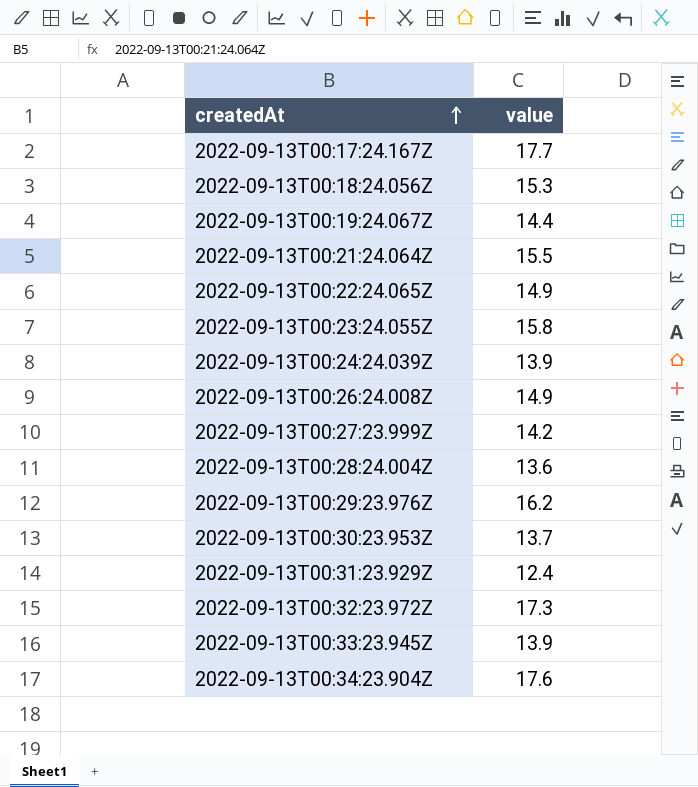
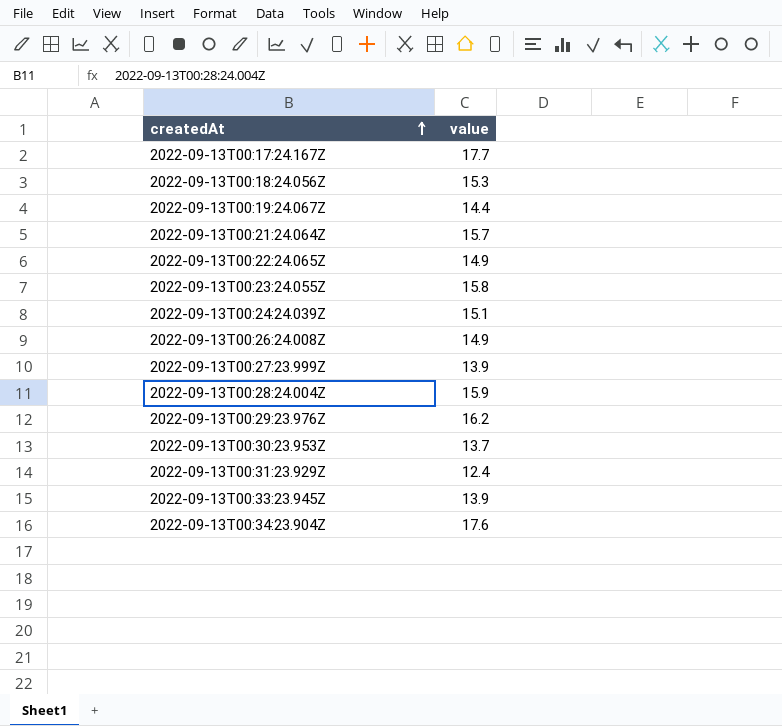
row 2022-09-13T00:32:23.972Z: 17.3 -> none
2022-09-13T00:21:24.064Z | value: 15.5 -> 15.7
2022-09-13T00:24:24.039Z | value: 13.9 -> 15.1
2022-09-13T00:27:23.999Z | value: 14.2 -> 13.9
2022-09-13T00:28:24.004Z | value: 13.6 -> 15.9

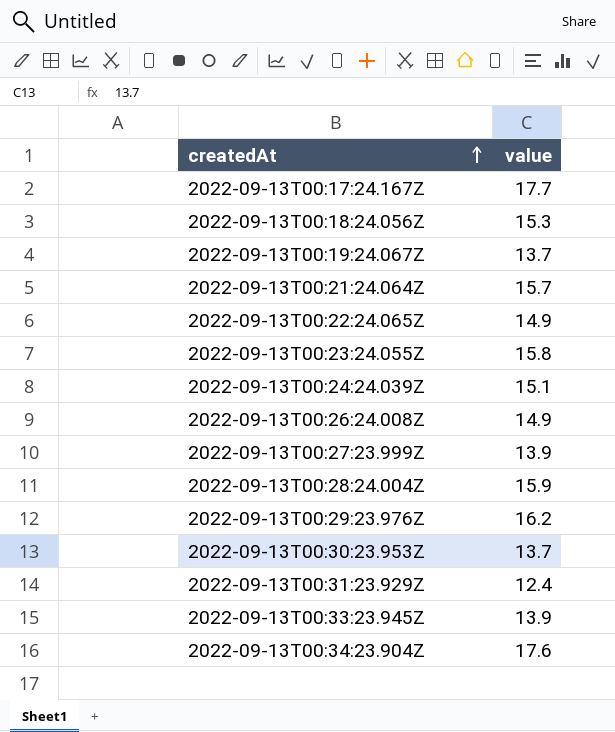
2022-09-13T00:19:24.067Z | value: 14.4 -> 13.7

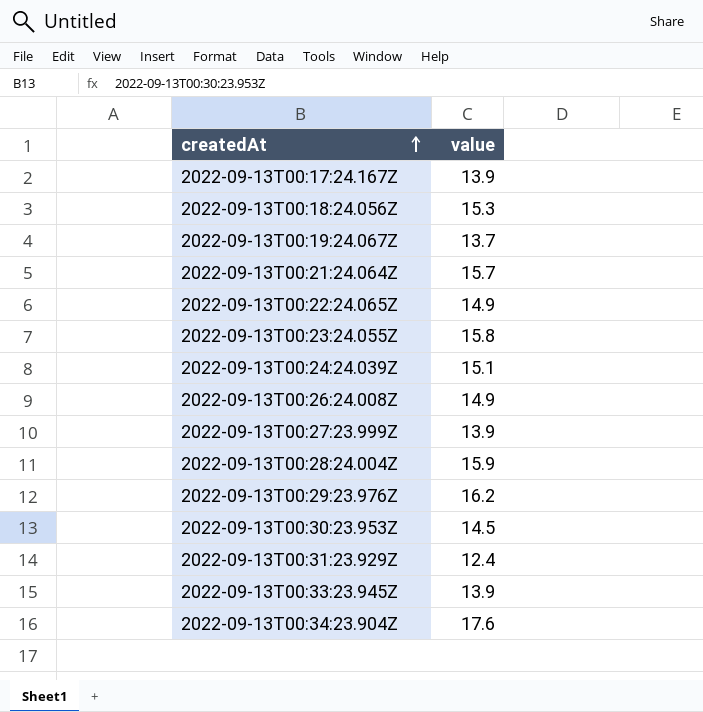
2022-09-13T00:17:24.167Z | value: 17.7 -> 13.9
2022-09-13T00:30:23.953Z | value: 13.7 -> 14.5

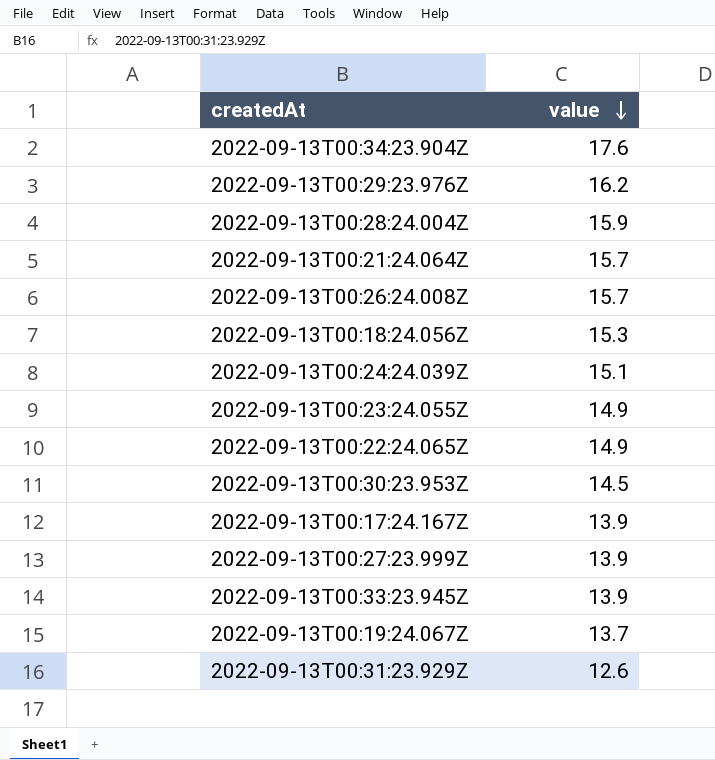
row order: createdAt ascending -> value descending
2022-09-13T00:26:24.008Z | value: 14.9 -> 15.7
2022-09-13T00:23:24.055Z | value: 15.8 -> 14.9
2022-09-13T00:31:23.929Z | value: 12.4 -> 12.6

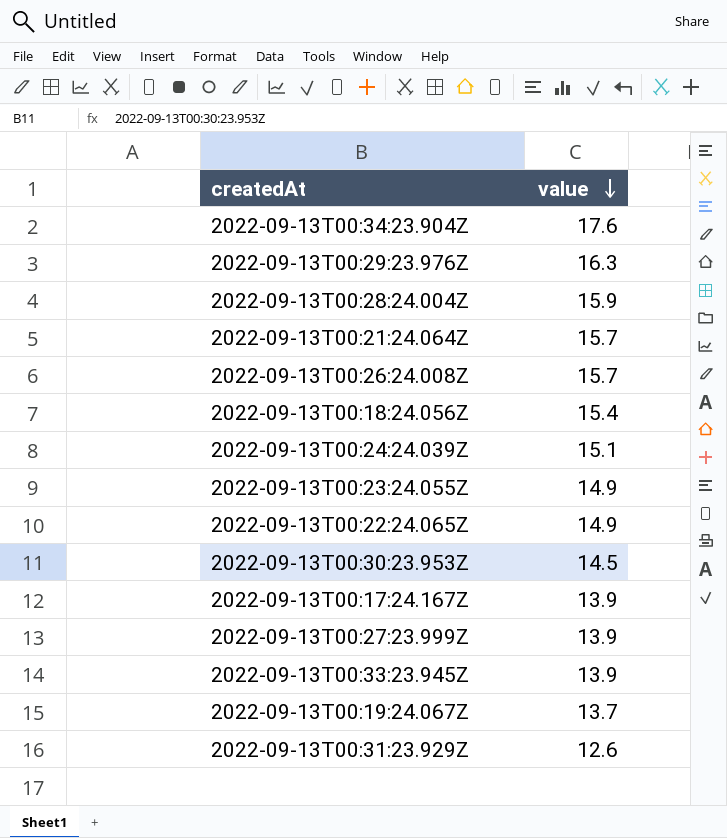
2022-09-13T00:29:23.976Z | value: 16.2 -> 16.3
2022-09-13T00:18:24.056Z | value: 15.3 -> 15.4

